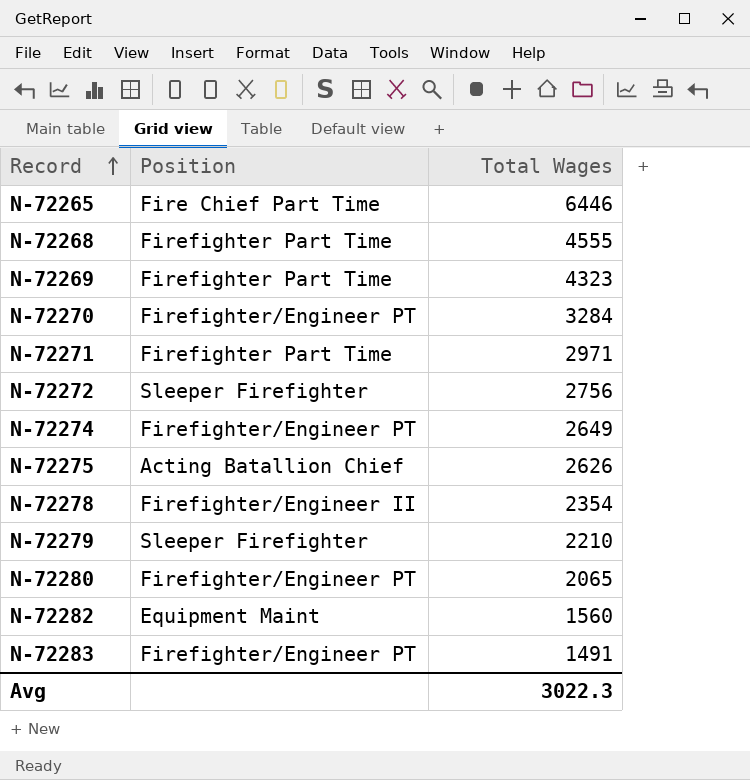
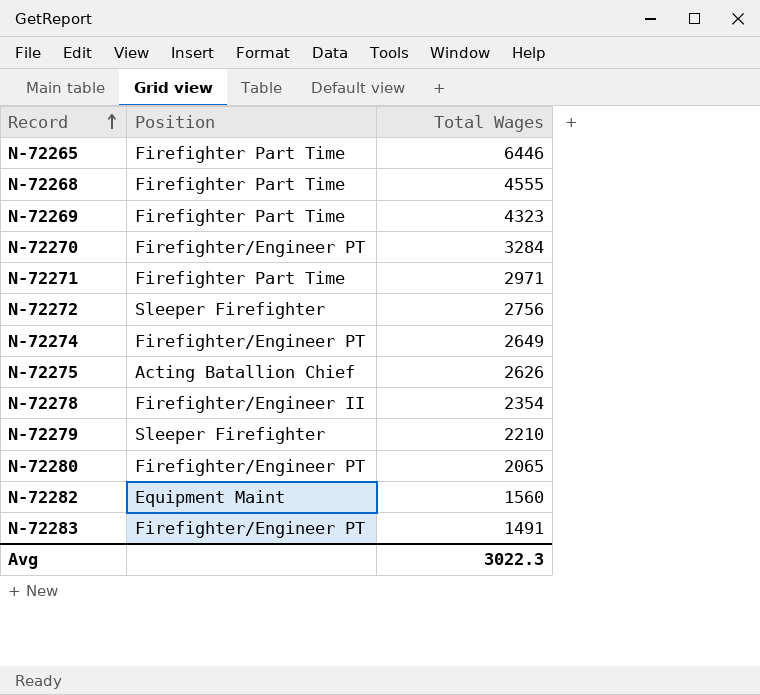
N-72265 | Position: Fire Chief Part Time -> Firefighter Part Time

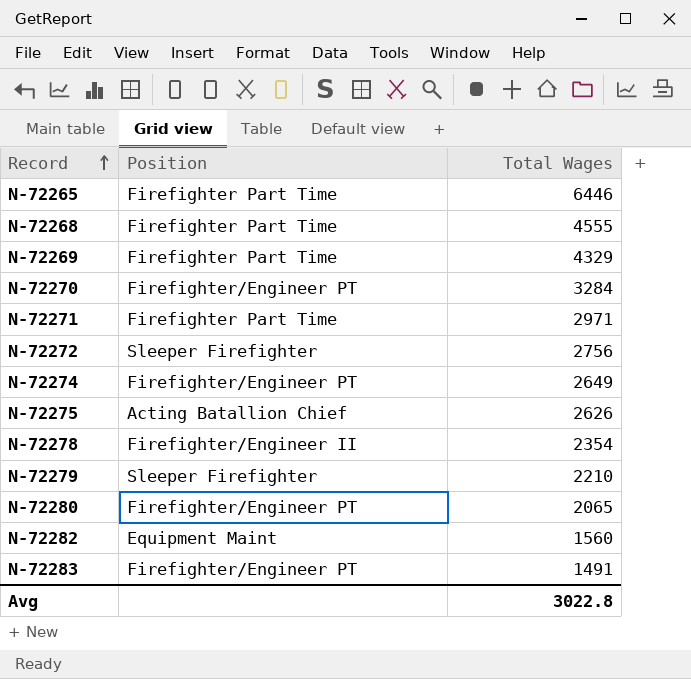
N-72269 | Total Wages: 4323 -> 4329
Avg | Total Wages: 3022.3 -> 3022.8

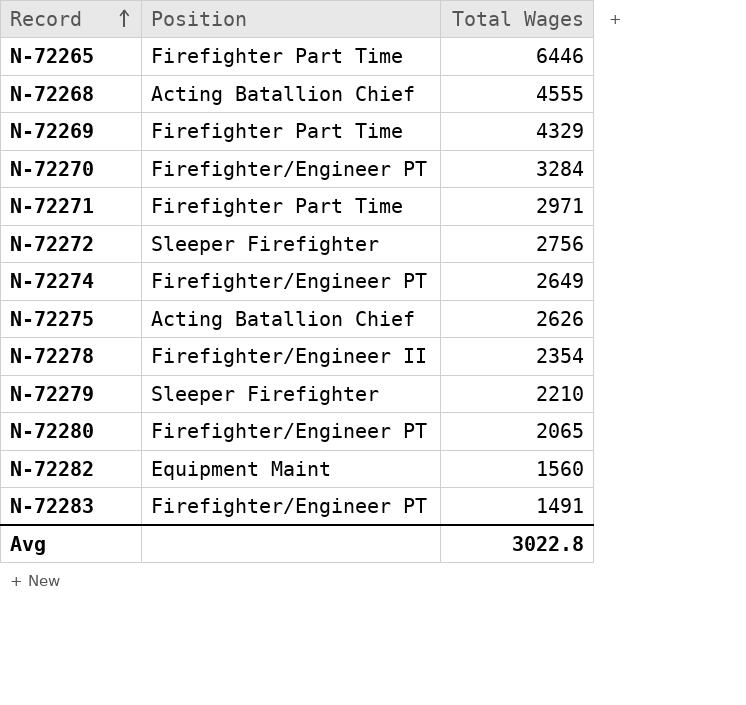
N-72268 | Position: Firefighter Part Time -> Acting Batallion Chief

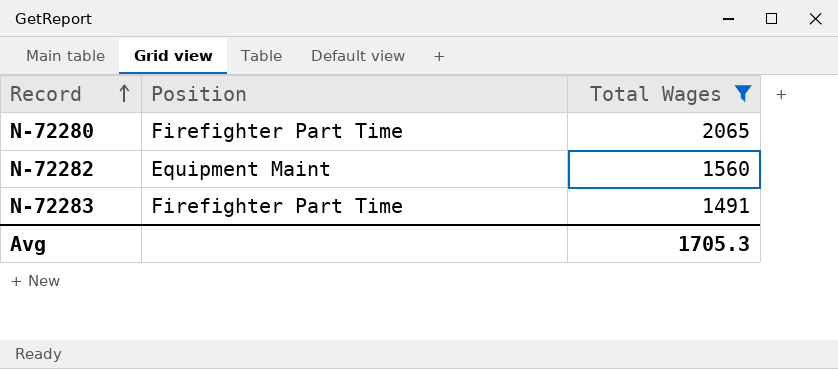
filter: none -> Total Wages <= 2065
N-72280 | Position: Firefighter/Engineer PT -> Firefighter Part Time
N-72283 | Position: Firefighter/Engineer PT -> Firefighter Part Time
Avg | Total Wages: 3022.8 -> 1705.3

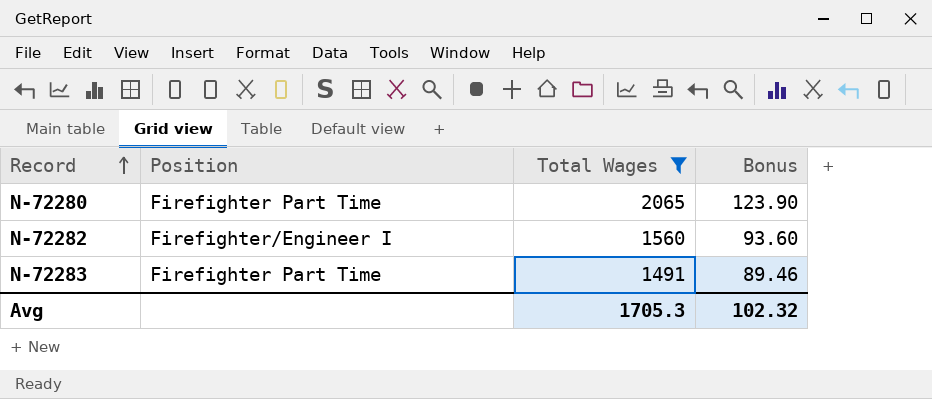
column Bonus | formula: none -> [Total Wages] * 0.06
N-72282 | Position: Equipment Maint -> Firefighter/Engineer I

